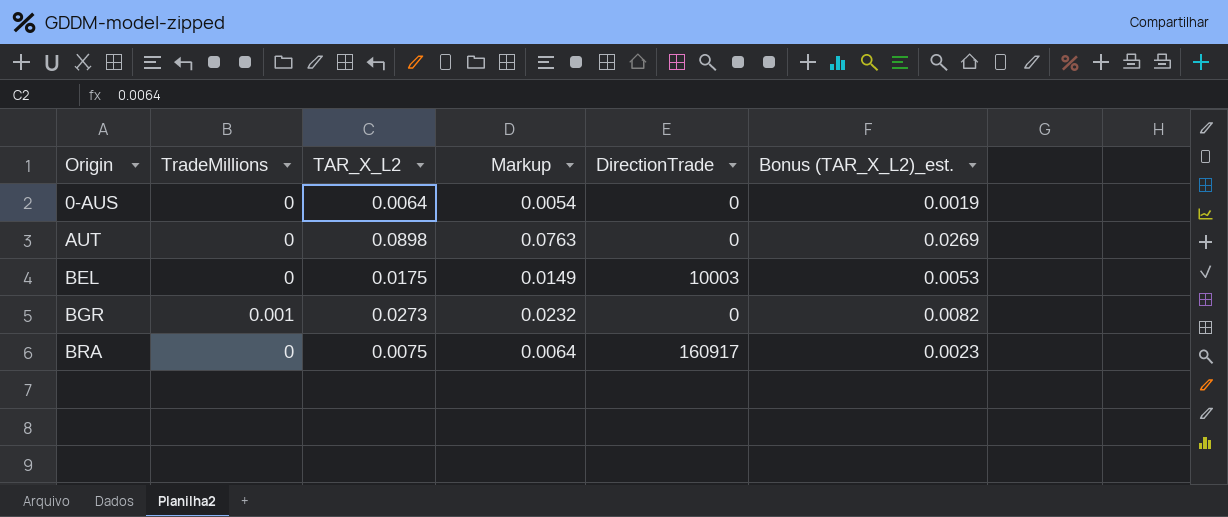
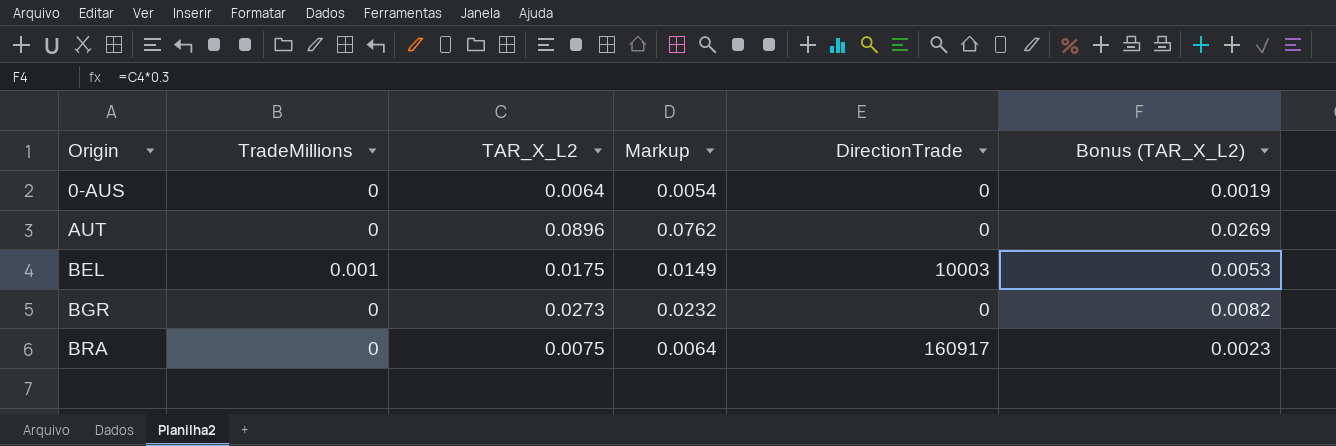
column name: Bonus (TAR_X_L2)_est. -> Bonus (TAR_X_L2)
AUT | TAR_X_L2: 0.0898 -> 0.0896
AUT | Markup: 0.0763 -> 0.0762
BEL | TradeMillions: 0 -> 0.001
BGR | TradeMillions: 0.001 -> 0

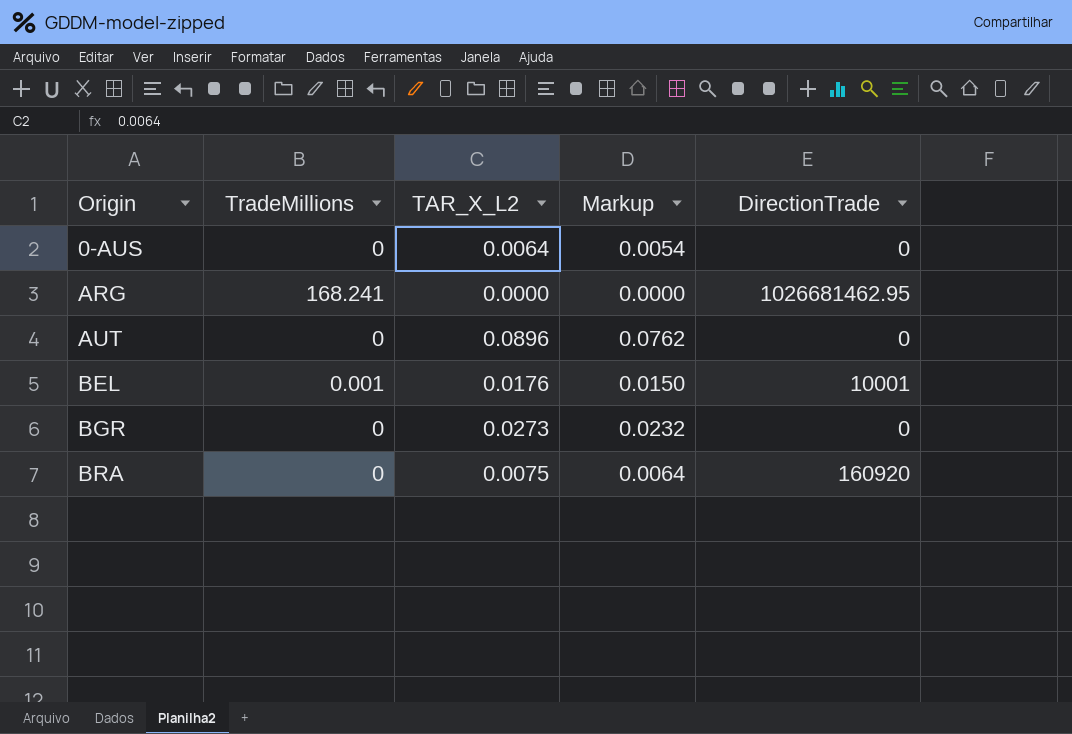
column Bonus (TAR_X_L2) | formula: [TAR_X_L2] * 0.3 -> none
row ARG: none -> 168.241 | 0.0000 | 0.0000 | 1026681462.95
BEL | TAR_X_L2: 0.0175 -> 0.0176
BEL | Markup: 0.0149 -> 0.0150
BEL | DirectionTrade: 10003 -> 10001
BRA | DirectionTrade: 160917 -> 160920

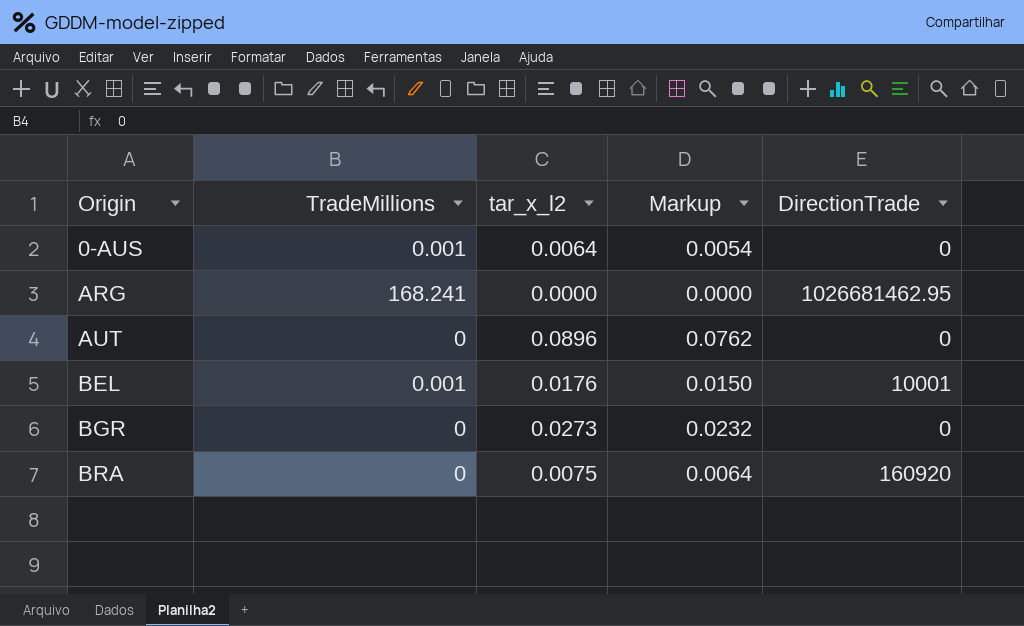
column name: TAR_X_L2 -> tar_x_l2
0-AUS | TradeMillions: 0 -> 0.001

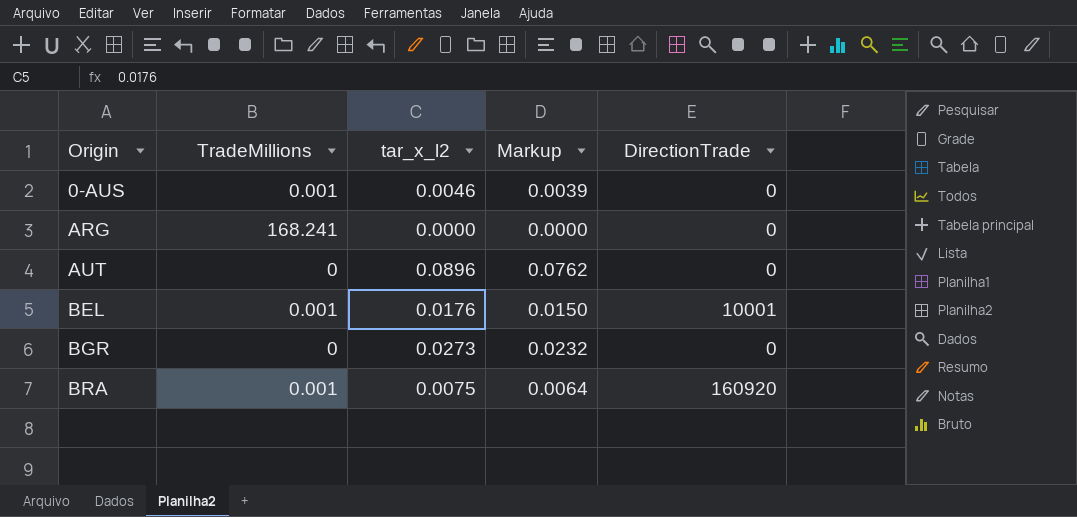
0-AUS | tar_x_l2: 0.0064 -> 0.0046
0-AUS | Markup: 0.0054 -> 0.0039
ARG | DirectionTrade: 1026681462.95 -> 0
BRA | TradeMillions: 0 -> 0.001

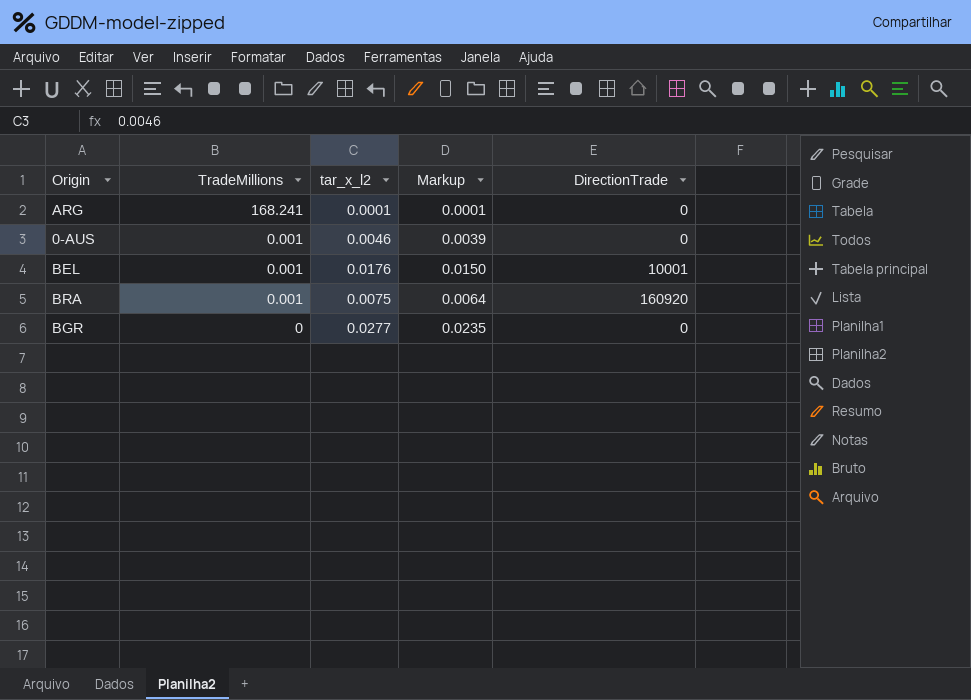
row order: Origin ascending -> TradeMillions descending
row AUT: 0 | 0.0896 | 0.0762 | 0 -> none
ARG | tar_x_l2: 0.0000 -> 0.0001
ARG | Markup: 0.0000 -> 0.0001
BGR | tar_x_l2: 0.0273 -> 0.0277
BGR | Markup: 0.0232 -> 0.0235

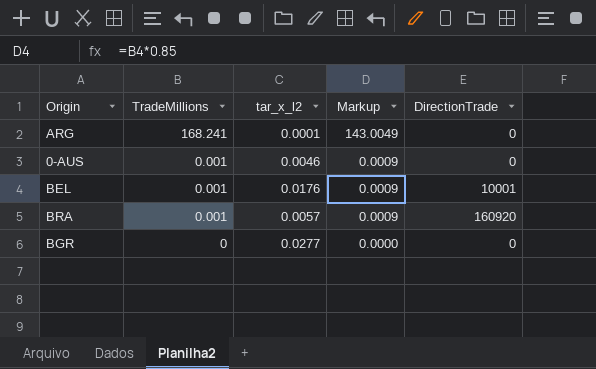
column Markup | formula: [tar_x_l2] * 0.85 -> [TradeMillions] * 0.85
BRA | tar_x_l2: 0.0075 -> 0.0057

